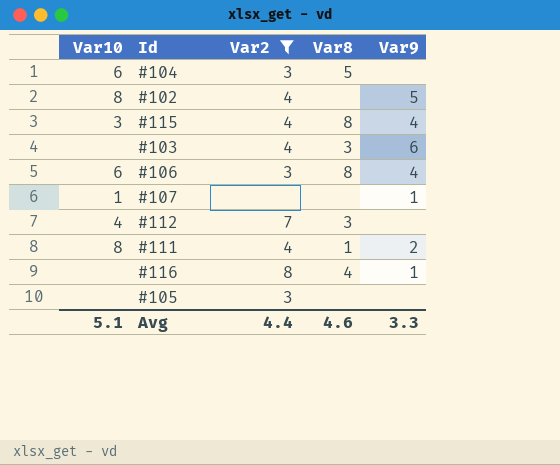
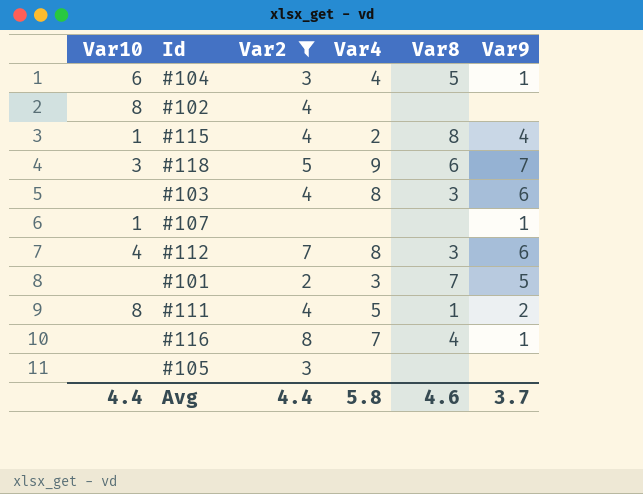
column Var4 | position: none -> 4
row #106: 6 | 3 | 8 | 4 -> none
#104 | Var9: none -> 1
#102 | Var9: 5 -> none
#115 | Var10: 3 -> 1
row #118: none -> 3 | 5 | 9 | 6 | 7
#112 | Var9: none -> 6
row #101: none -> none | 2 | 3 | 7 | 5
Avg | Var10: 5.1 -> 4.4
Avg | Var9: 3.3 -> 3.7

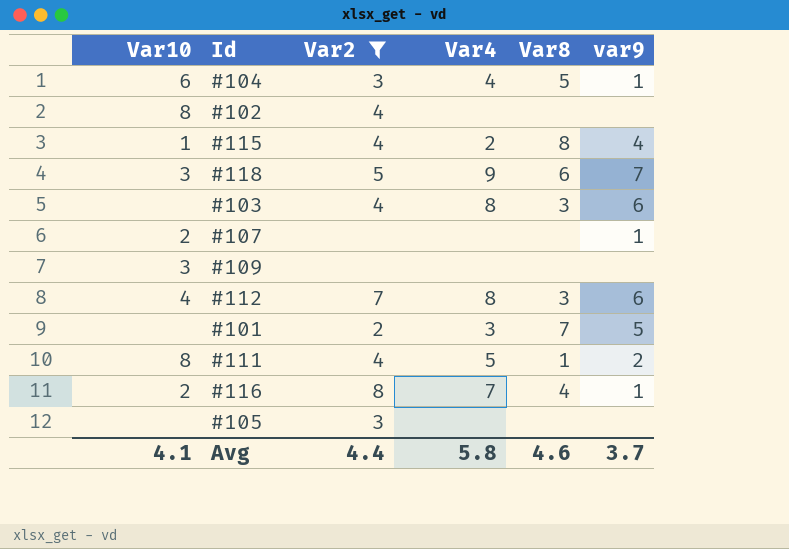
column name: Var9 -> var9
#107 | Var10: 1 -> 2
row #109: none -> 3 | none | none | none | none
#116 | Var10: none -> 2
Avg | Var10: 4.4 -> 4.1

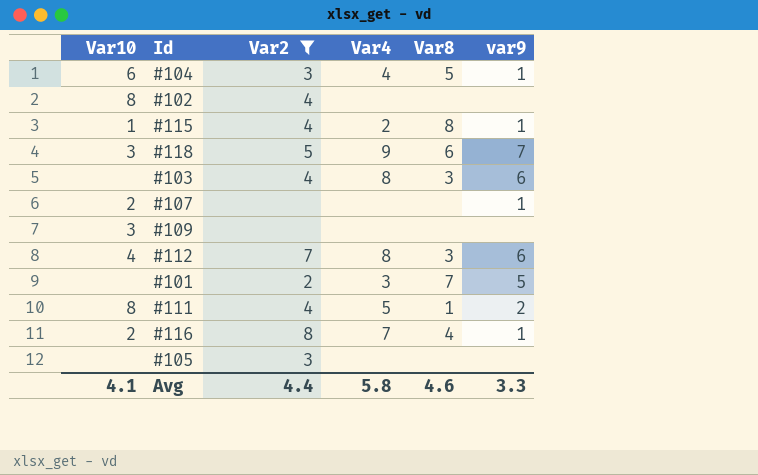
#115 | var9: 4 -> 1
Avg | var9: 3.7 -> 3.3

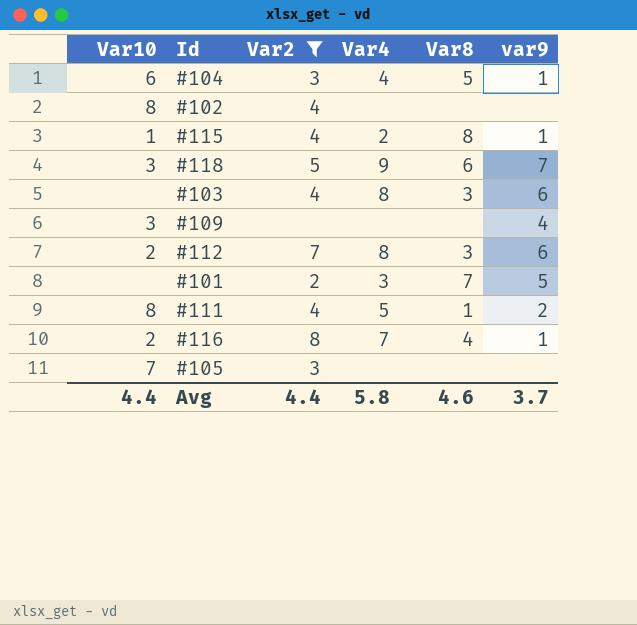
row #107: 2 | none | none | none | 1 -> none
#109 | var9: none -> 4
#112 | Var10: 4 -> 2
#105 | Var10: none -> 7
Avg | Var10: 4.1 -> 4.4
Avg | var9: 3.3 -> 3.7

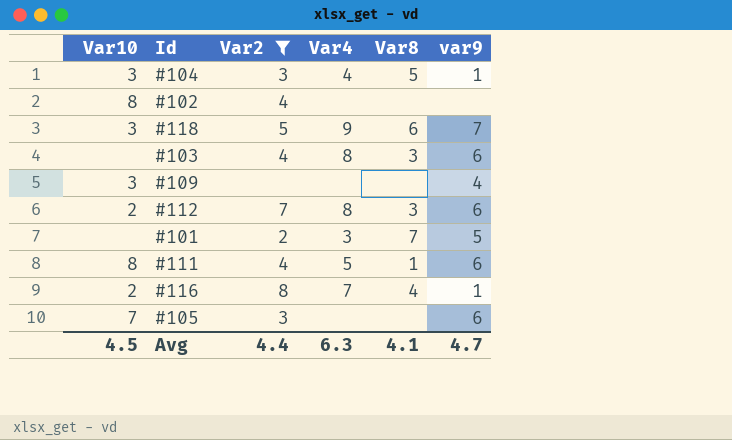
row #115: 1 | 4 | 2 | 8 | 1 -> none
#104 | Var10: 6 -> 3
#111 | var9: 2 -> 6
#105 | var9: none -> 6
Avg | Var10: 4.4 -> 4.5
Avg | Var4: 5.8 -> 6.3
Avg | Var8: 4.6 -> 4.1
Avg | var9: 3.7 -> 4.7

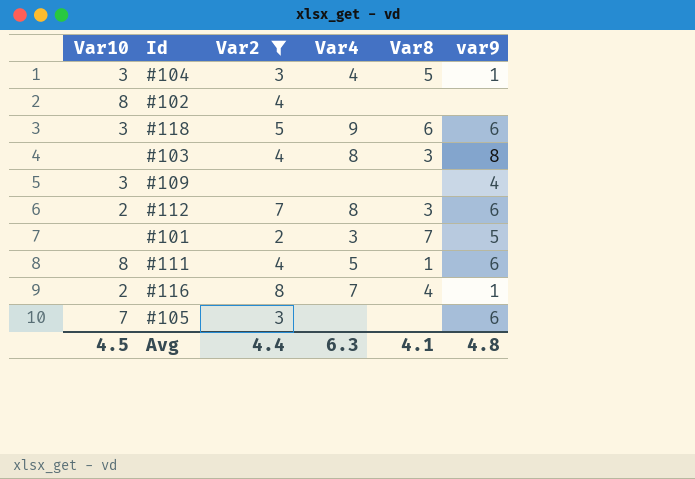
#118 | var9: 7 -> 6
#103 | var9: 6 -> 8
Avg | var9: 4.7 -> 4.8

